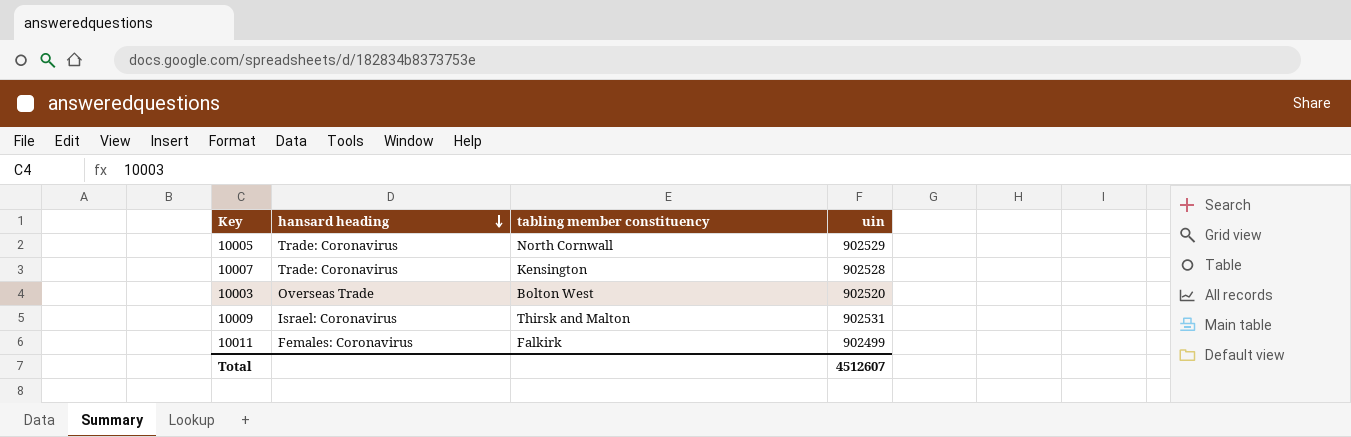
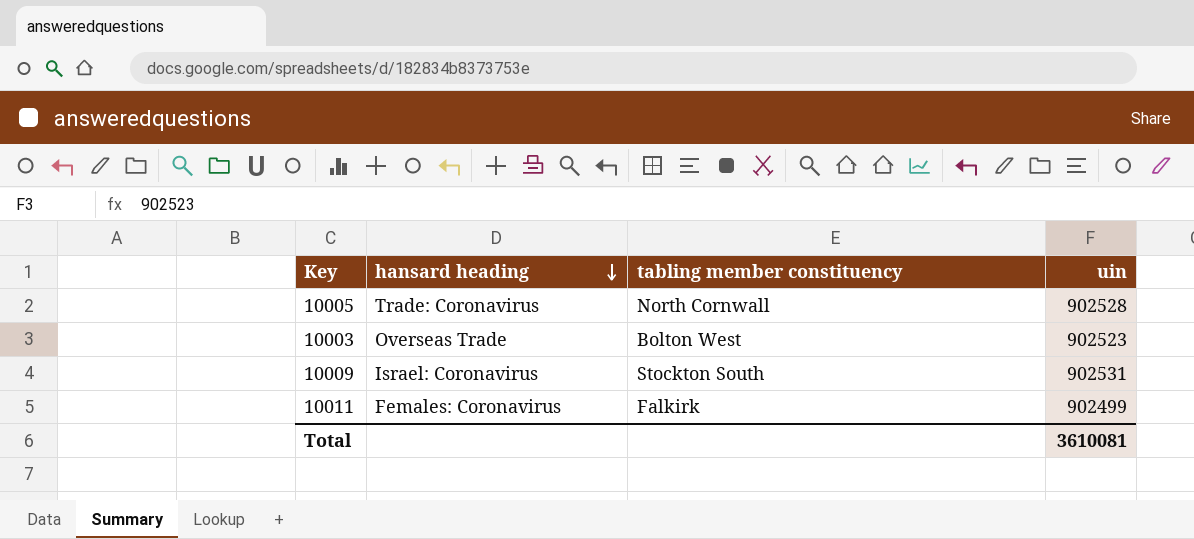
row 10007: Trade: Coronavirus | Kensington | 902528 -> none
10005 | uin: 902529 -> 902528
10003 | uin: 902520 -> 902523
10009 | tabling member constituency: Thirsk and Malton -> Stockton South
Total | uin: 4512607 -> 3610081

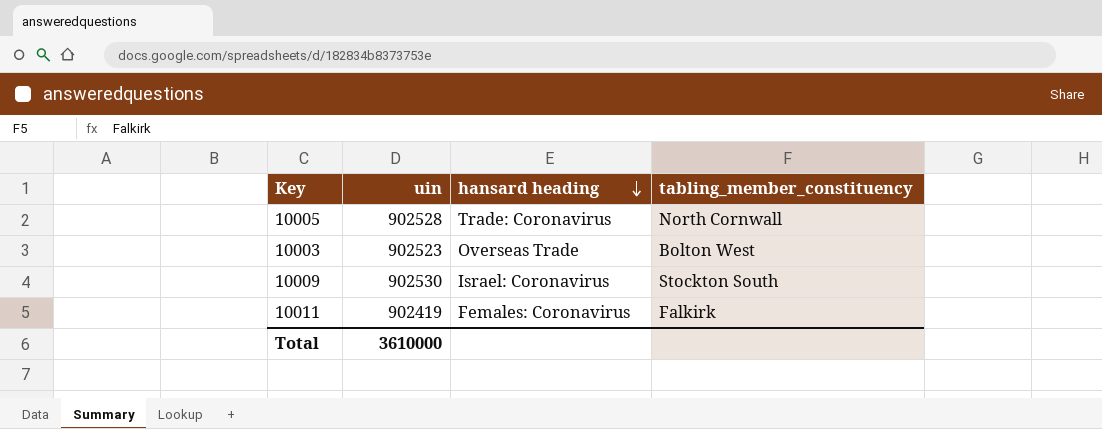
column uin | position: 4 -> 2
column name: tabling member constituency -> tabling_member_constituency
10009 | uin: 902531 -> 902530
10011 | uin: 902499 -> 902419
Total | uin: 3610081 -> 3610000

